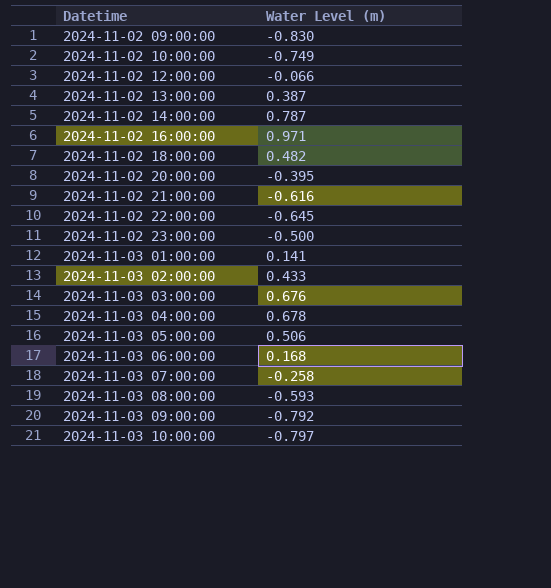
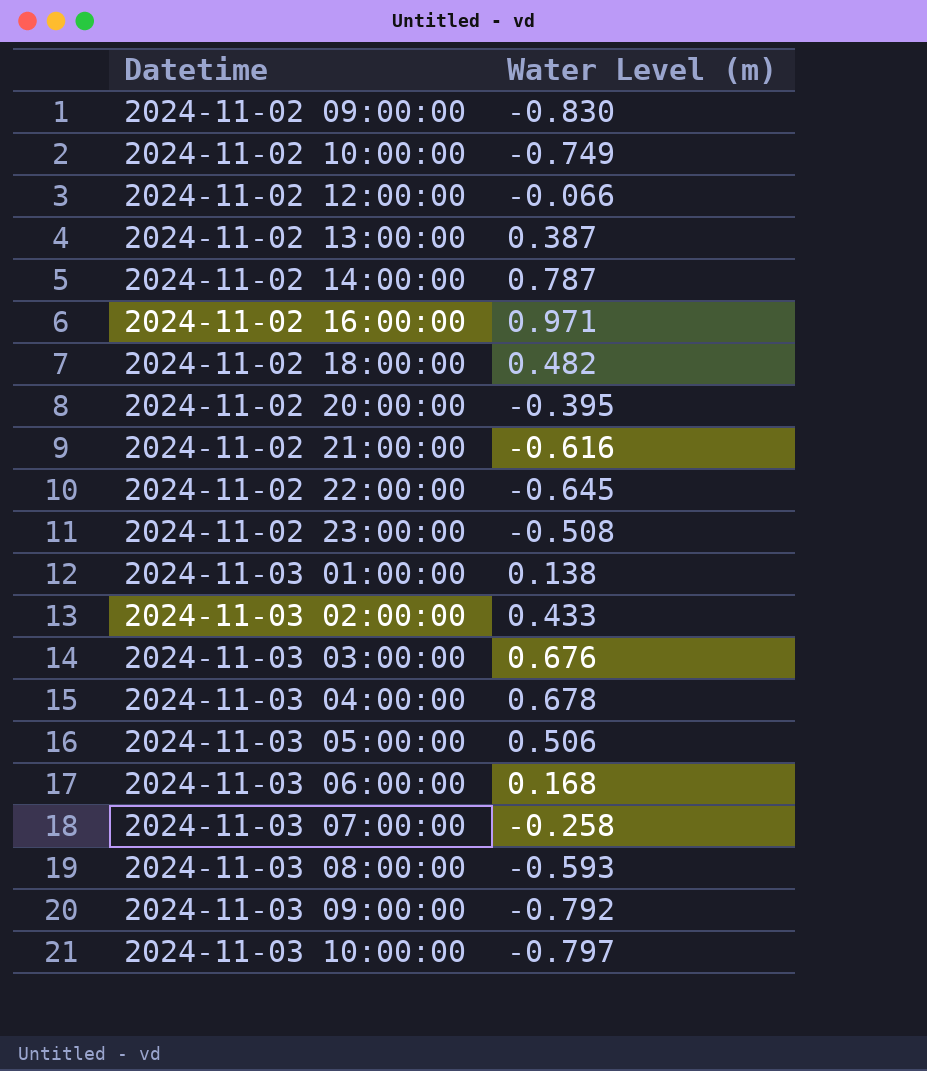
2024-11-02 23:00:00 | Water Level (m): -0.500 -> -0.508
2024-11-03 01:00:00 | Water Level (m): 0.141 -> 0.138

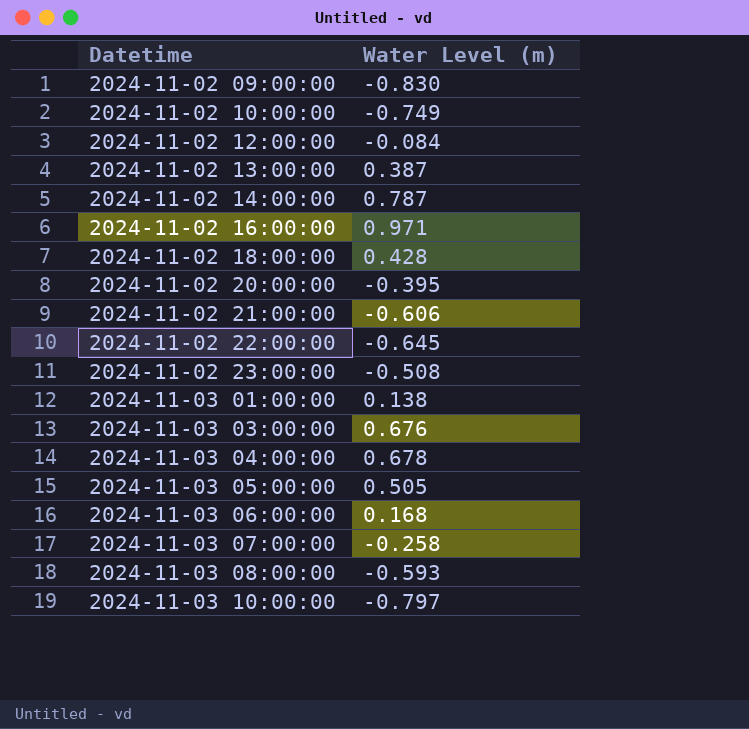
row 2024-11-03 02:00:00: 0.433 -> none
row 2024-11-03 09:00:00: -0.792 -> none
2024-11-02 12:00:00 | Water Level (m): -0.066 -> -0.084
2024-11-02 18:00:00 | Water Level (m): 0.482 -> 0.428
2024-11-02 21:00:00 | Water Level (m): -0.616 -> -0.606
2024-11-03 05:00:00 | Water Level (m): 0.506 -> 0.505

